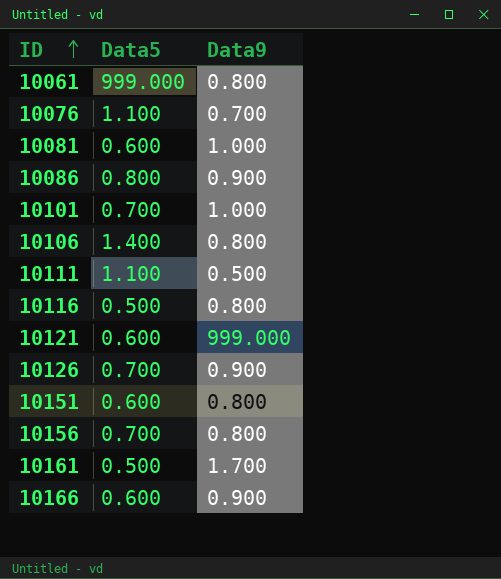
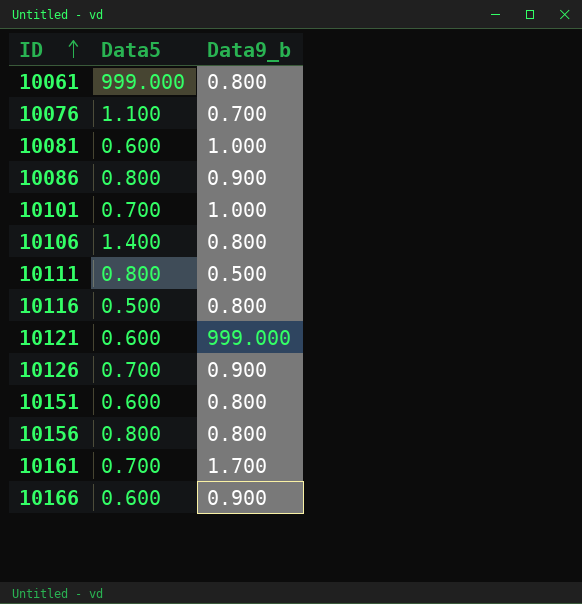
column name: Data9 -> Data9_b
10111 | Data5: 1.100 -> 0.800
10156 | Data5: 0.700 -> 0.800
10161 | Data5: 0.500 -> 0.700

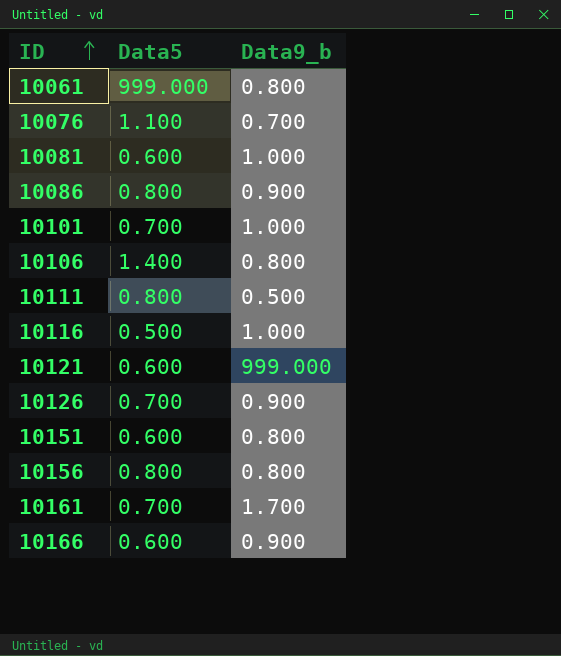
10116 | Data9_b: 0.800 -> 1.000

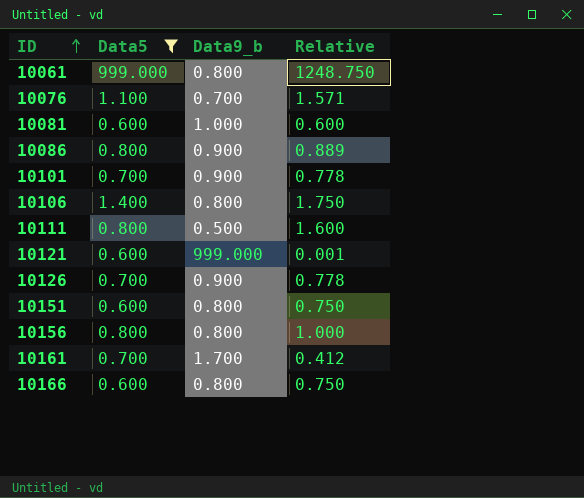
filter: none -> Data5 != 0.500
column Relative | formula: none -> [Data5] / [Data9_b]
10101 | Data9_b: 1.000 -> 0.900
10166 | Data9_b: 0.900 -> 0.800

